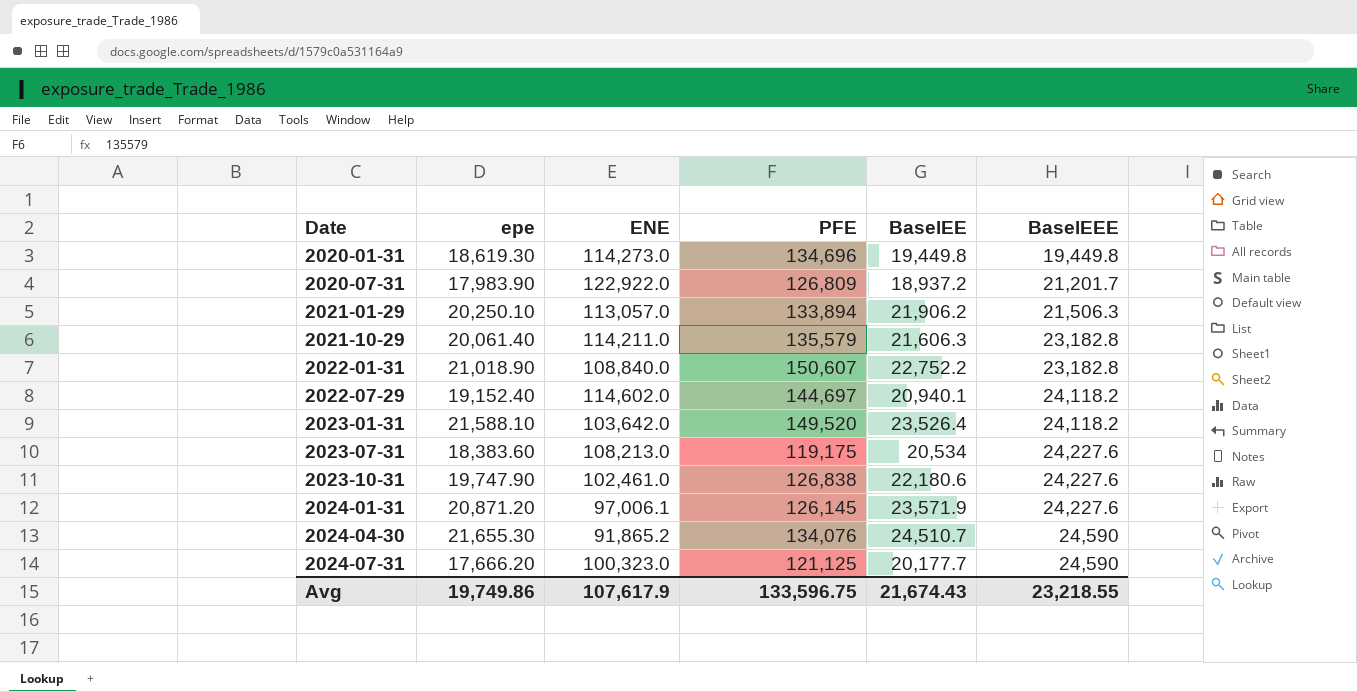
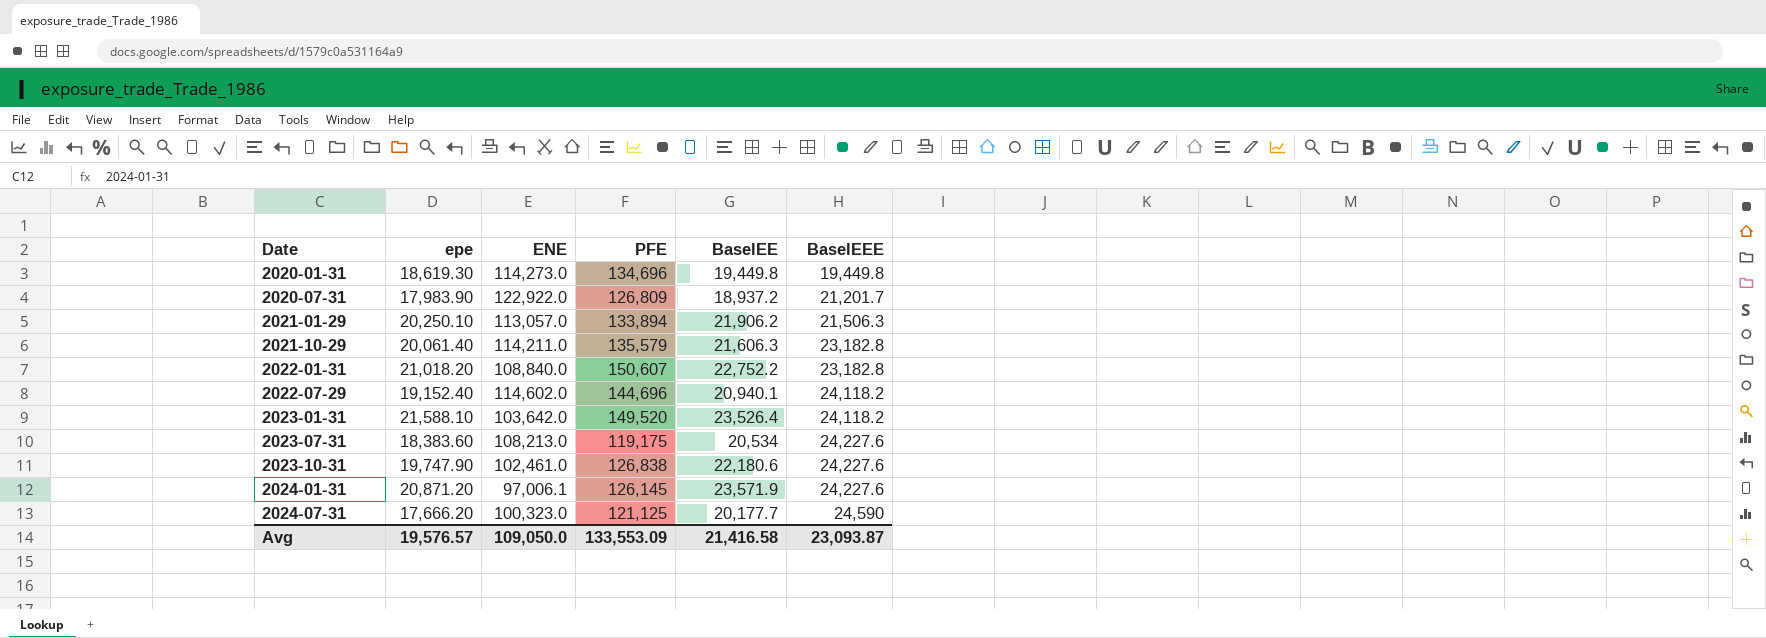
row 2024-04-30: 21,655.30 | 91,865.2 | 134,076 | 24,510.7 | 24,590 -> none
2022-01-31 | epe: 21,018.90 -> 21,018.20
2022-07-29 | PFE: 144,697 -> 144,696
Avg | epe: 19,749.86 -> 19,576.57
Avg | ENE: 107,617.9 -> 109,050.0
Avg | PFE: 133,596.75 -> 133,553.09
Avg | BaselEE: 21,674.43 -> 21,416.58
Avg | BaselEEE: 23,218.55 -> 23,093.87

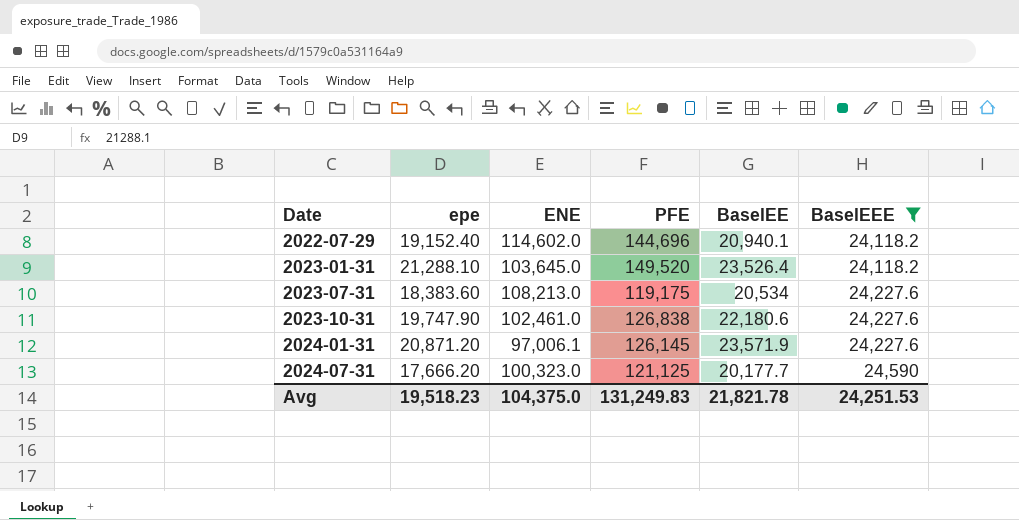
filter: none -> BaselEEE >= 24,118.2
2023-01-31 | epe: 21,588.10 -> 21,288.10
2023-01-31 | ENE: 103,642.0 -> 103,645.0
Avg | epe: 19,576.57 -> 19,518.23
Avg | ENE: 109,050.0 -> 104,375.0
Avg | PFE: 133,553.09 -> 131,249.83
Avg | BaselEE: 21,416.58 -> 21,821.78
Avg | BaselEEE: 23,093.87 -> 24,251.53

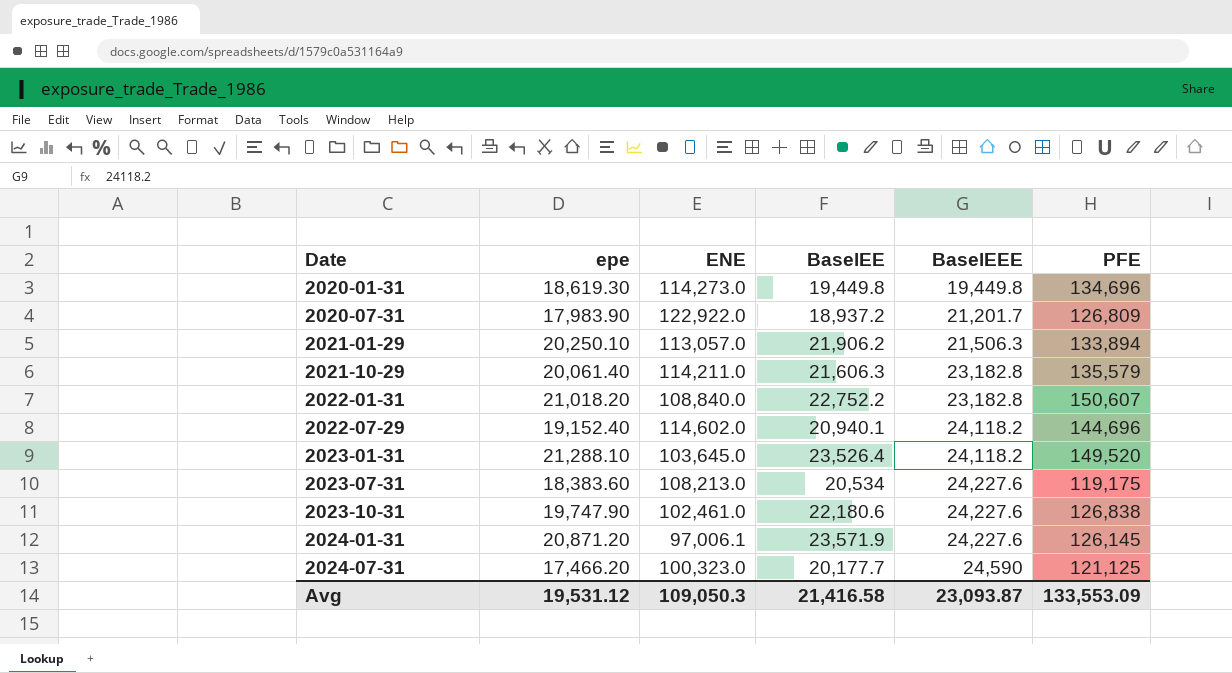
filter: BaselEEE >= 24,118.2 -> none
column PFE | position: 4 -> 6
2024-07-31 | epe: 17,666.20 -> 17,466.20
Avg | epe: 19,518.23 -> 19,531.12
Avg | ENE: 104,375.0 -> 109,050.3
Avg | BaselEE: 21,821.78 -> 21,416.58
Avg | BaselEEE: 24,251.53 -> 23,093.87
Avg | PFE: 131,249.83 -> 133,553.09

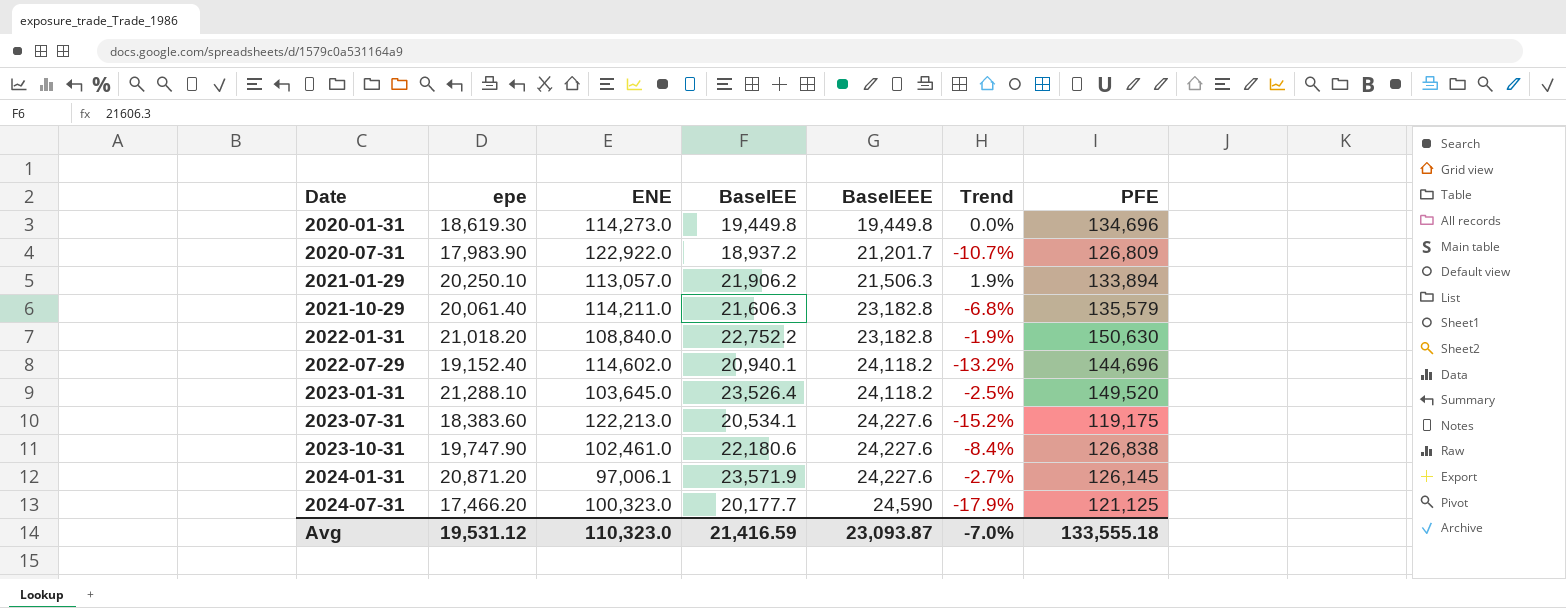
column Trend | formula: none -> ([BaselEE] - [BaselEEE]) / [BaselEEE]
2022-01-31 | PFE: 150,607 -> 150,630
2023-07-31 | ENE: 108,213.0 -> 122,213.0
2023-07-31 | BaselEE: 20,534 -> 20,534.1
Avg | ENE: 109,050.3 -> 110,323.0
Avg | BaselEE: 21,416.58 -> 21,416.59
Avg | PFE: 133,553.09 -> 133,555.18

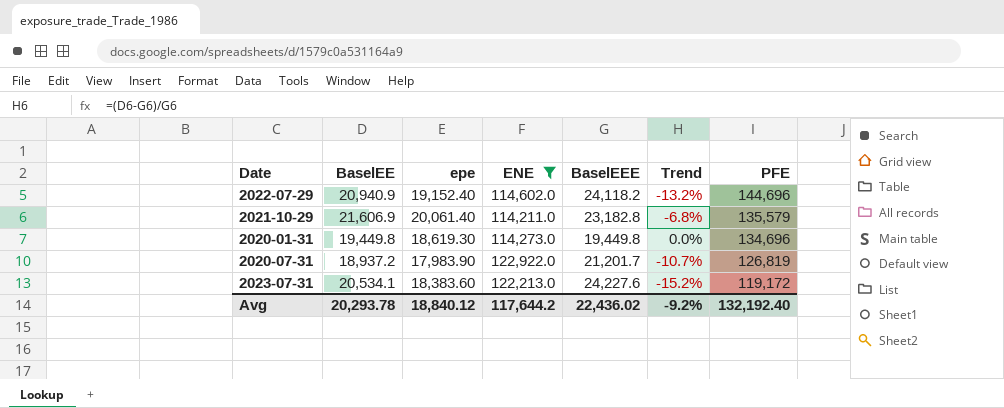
filter: none -> ENE >= 114,211.0
row order: Date ascending -> PFE descending
column BaselEE | position: 4 -> 2
2022-07-29 | BaselEE: 20,940.1 -> 20,940.9
2021-10-29 | BaselEE: 21,606.3 -> 21,606.9
2020-07-31 | PFE: 126,809 -> 126,819
2023-07-31 | PFE: 119,175 -> 119,172
Avg | BaselEE: 21,416.59 -> 20,293.78
Avg | epe: 19,531.12 -> 18,840.12
Avg | ENE: 110,323.0 -> 117,644.2
Avg | BaselEEE: 23,093.87 -> 22,436.02
Avg | Trend: -7.0% -> -9.2%
Avg | PFE: 133,555.18 -> 132,192.40

